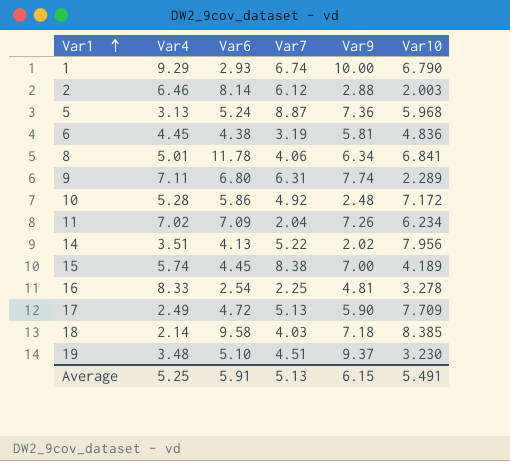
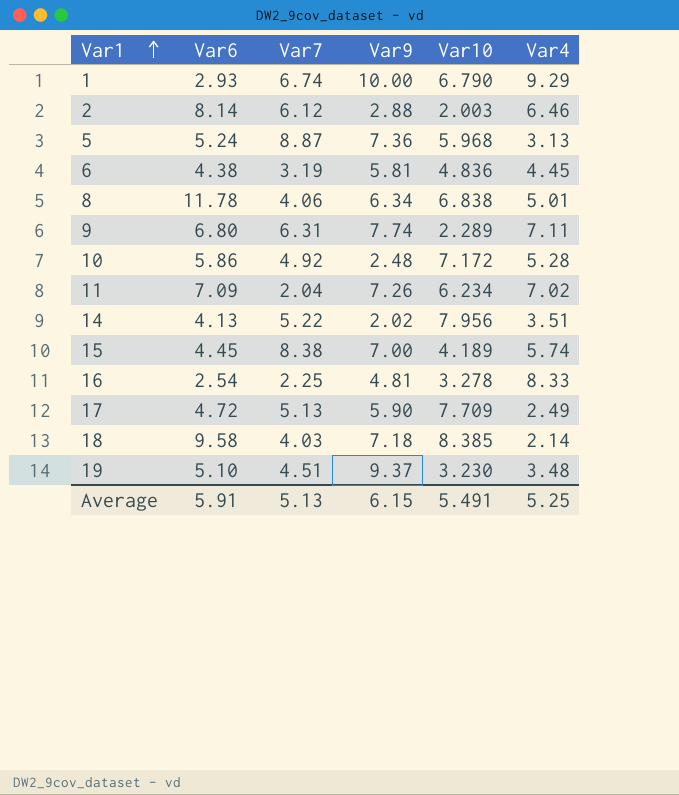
column Var4 | position: 2 -> 6
8 | Var10: 6.841 -> 6.838

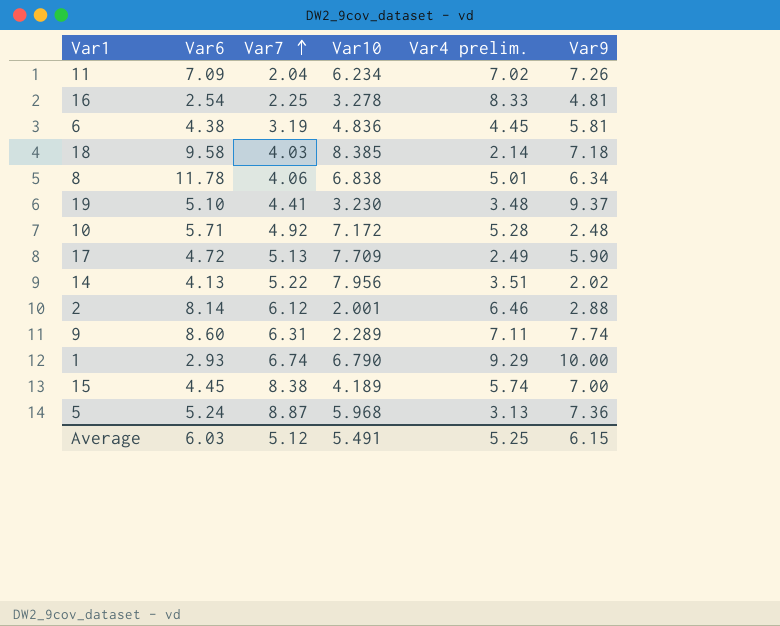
row order: Var1 ascending -> Var7 ascending
column name: Var4 -> Var4 prelim.
column Var9 | position: 4 -> 6
19 | Var7: 4.51 -> 4.41
10 | Var6: 5.86 -> 5.71
2 | Var10: 2.003 -> 2.001
9 | Var6: 6.80 -> 8.60
Average | Var6: 5.91 -> 6.03
Average | Var7: 5.13 -> 5.12

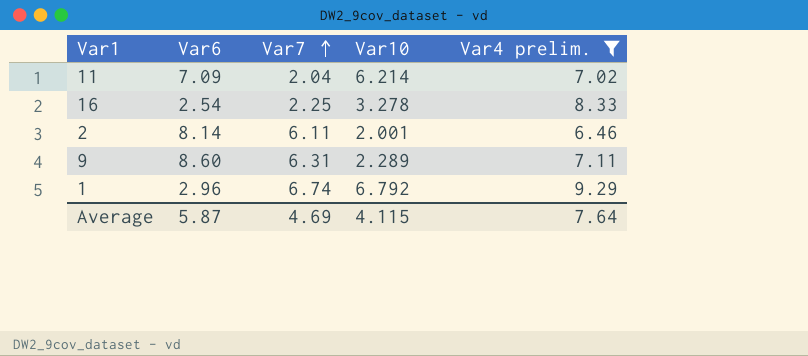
filter: none -> Var4 prelim. >= 6.46
column Var9 | position: 6 -> none
11 | Var10: 6.234 -> 6.214
2 | Var7: 6.12 -> 6.11
1 | Var6: 2.93 -> 2.96
1 | Var10: 6.790 -> 6.792
Average | Var6: 6.03 -> 5.87
Average | Var7: 5.12 -> 4.69
Average | Var10: 5.491 -> 4.115
Average | Var4 prelim.: 5.25 -> 7.64

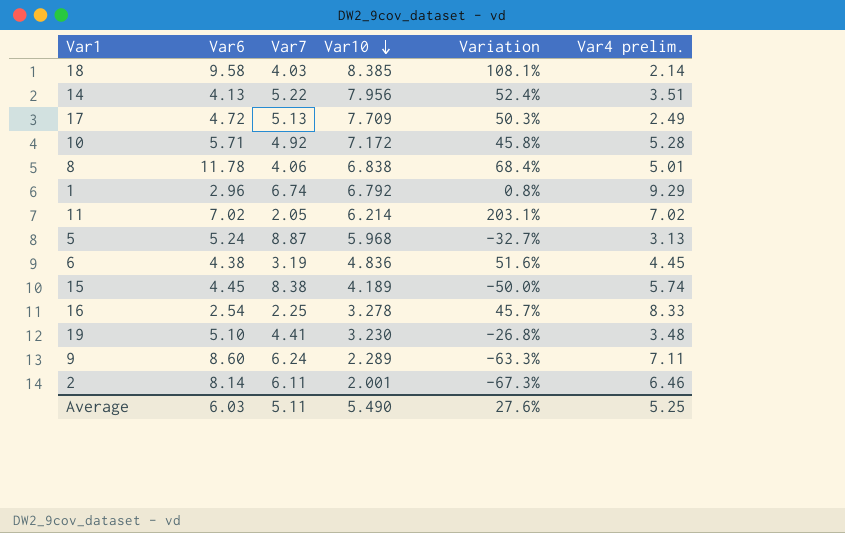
filter: Var4 prelim. >= 6.46 -> none
row order: Var7 ascending -> Var10 descending
column Variation | formula: none -> ([Var10] - [Var7]) / [Var7]
11 | Var6: 7.09 -> 7.02
11 | Var7: 2.04 -> 2.05
9 | Var7: 6.31 -> 6.24
Average | Var6: 5.87 -> 6.03
Average | Var7: 4.69 -> 5.11
Average | Var10: 4.115 -> 5.490
Average | Var4 prelim.: 7.64 -> 5.25

